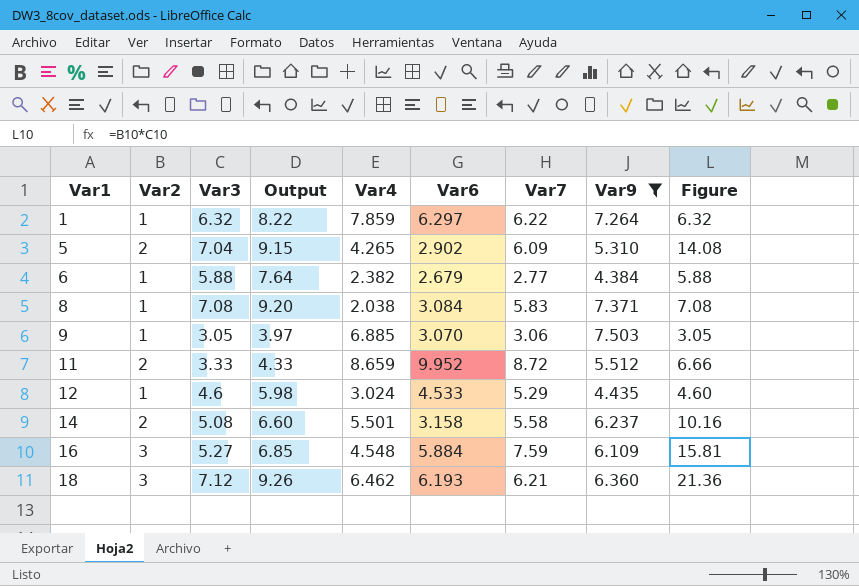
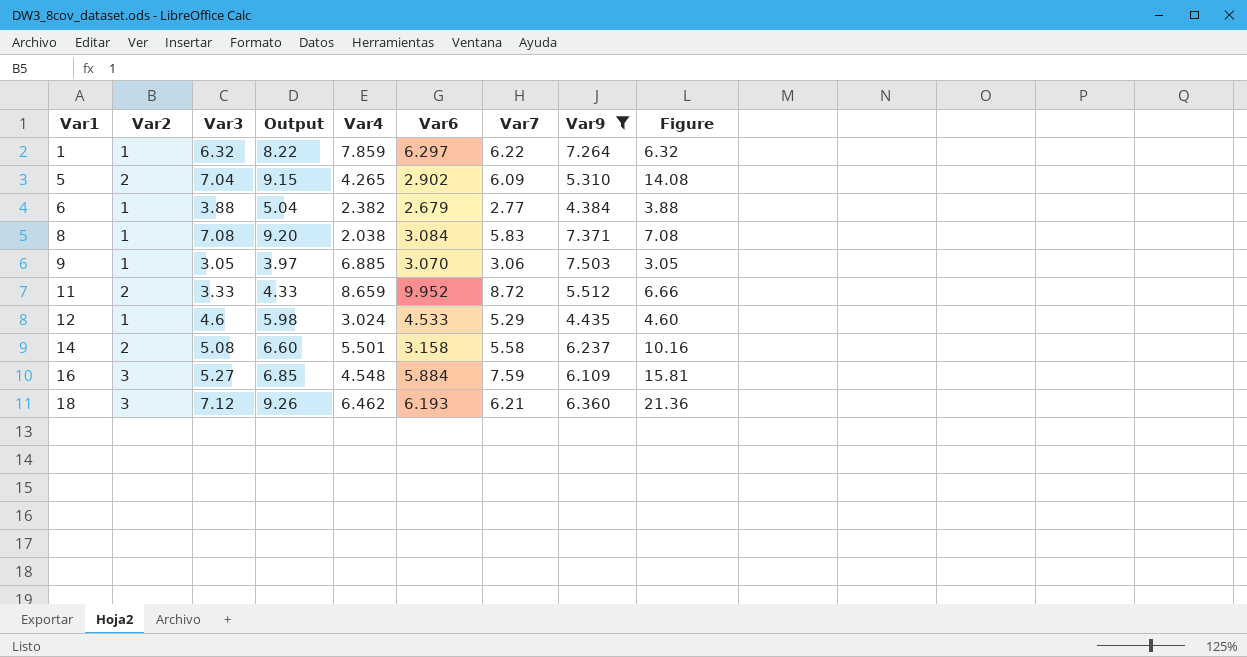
6 | Var3: 5.88 -> 3.88
6 | Output: 7.64 -> 5.04
6 | Figure: 5.88 -> 3.88

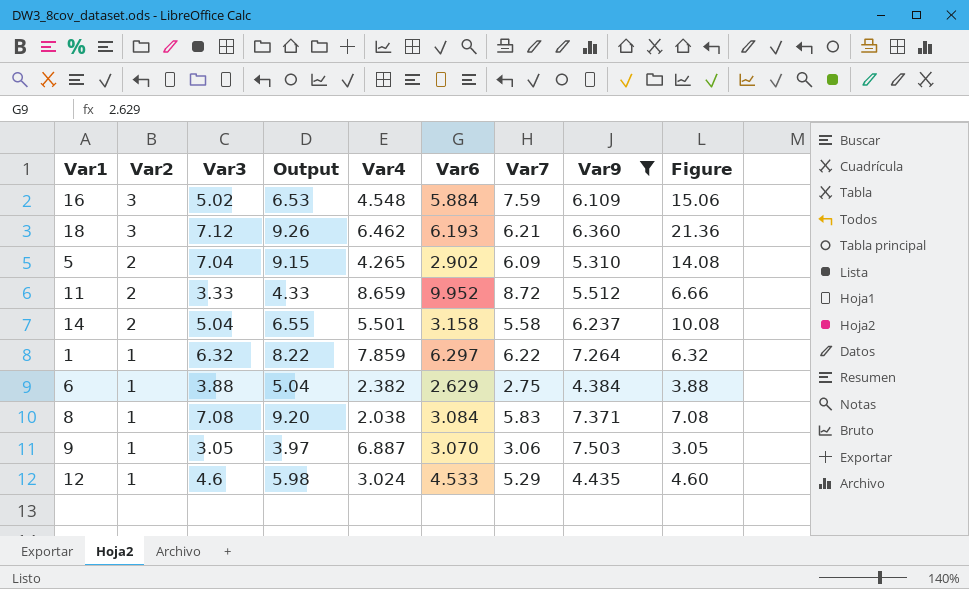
row order: Var1 ascending -> Var2 descending
16 | Var3: 5.27 -> 5.02
16 | Output: 6.85 -> 6.53
16 | Figure: 15.81 -> 15.06
14 | Var3: 5.08 -> 5.04
14 | Output: 6.60 -> 6.55
14 | Figure: 10.16 -> 10.08
6 | Var6: 2.679 -> 2.629
6 | Var7: 2.77 -> 2.75
9 | Var4: 6.885 -> 6.887

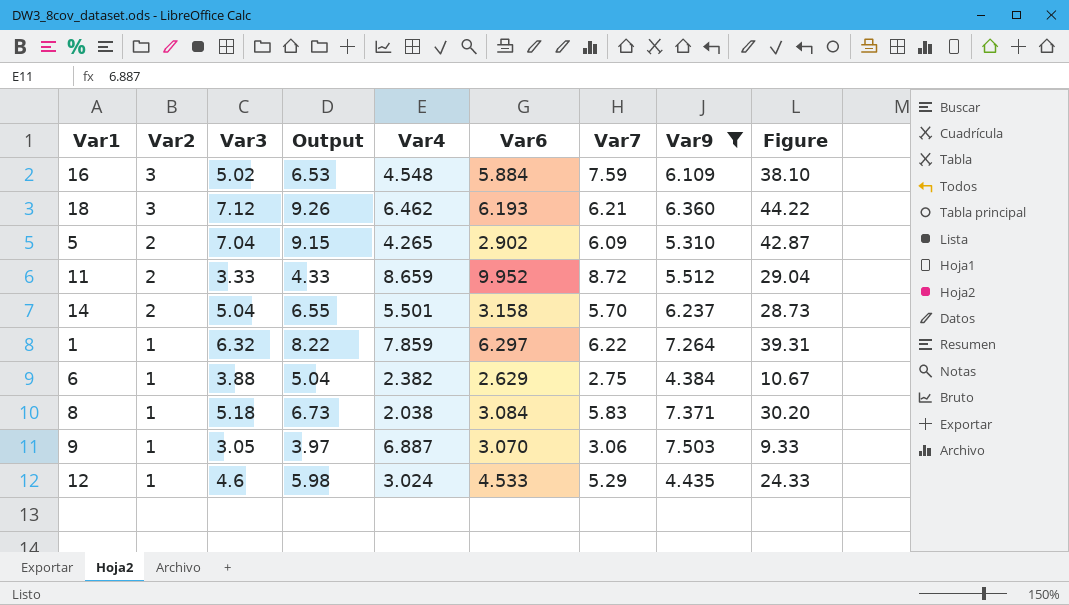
column Figure | formula: [Var2] * [Var3] -> [Var3] * [Var7]
14 | Var7: 5.58 -> 5.70
8 | Var3: 7.08 -> 5.18
8 | Output: 9.20 -> 6.73

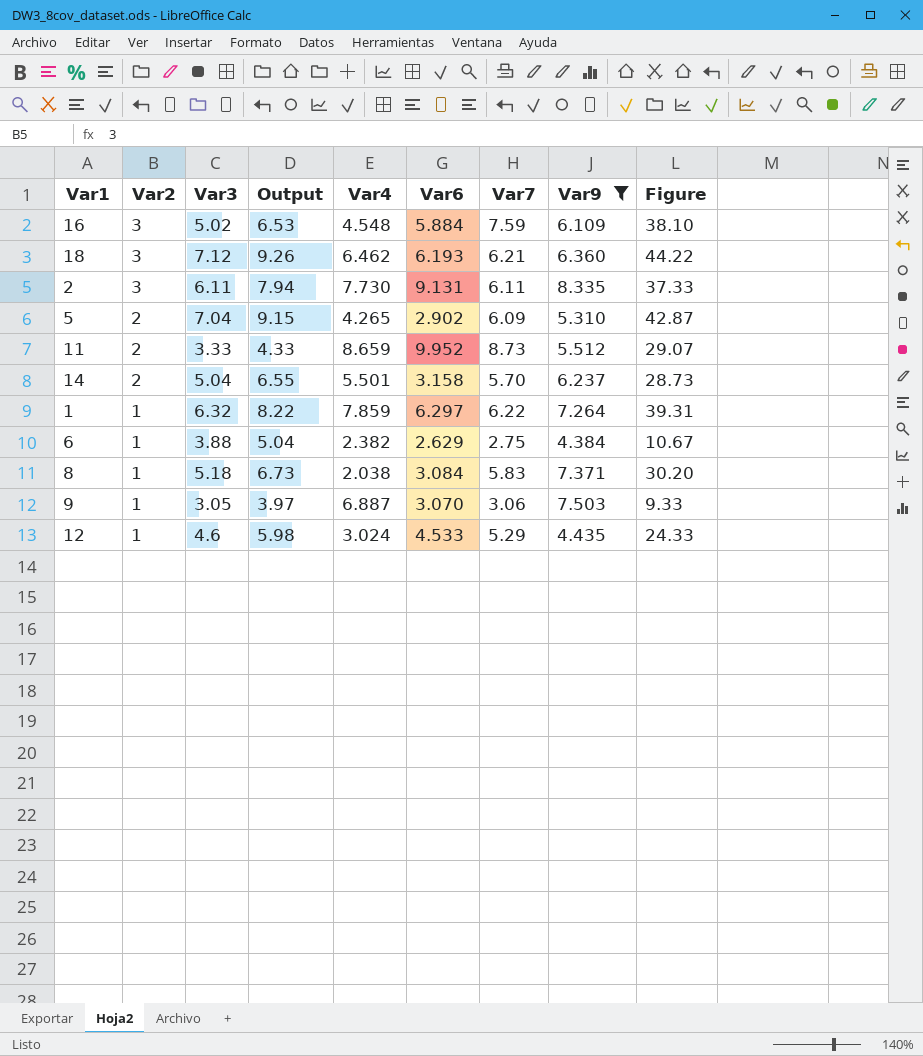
row 2: none -> 3 | 6.11 | 7.94 | 7.730 | 9.131 | 6.11 | 8.335 | 37.33
11 | Var7: 8.72 -> 8.73
11 | Figure: 29.04 -> 29.07

